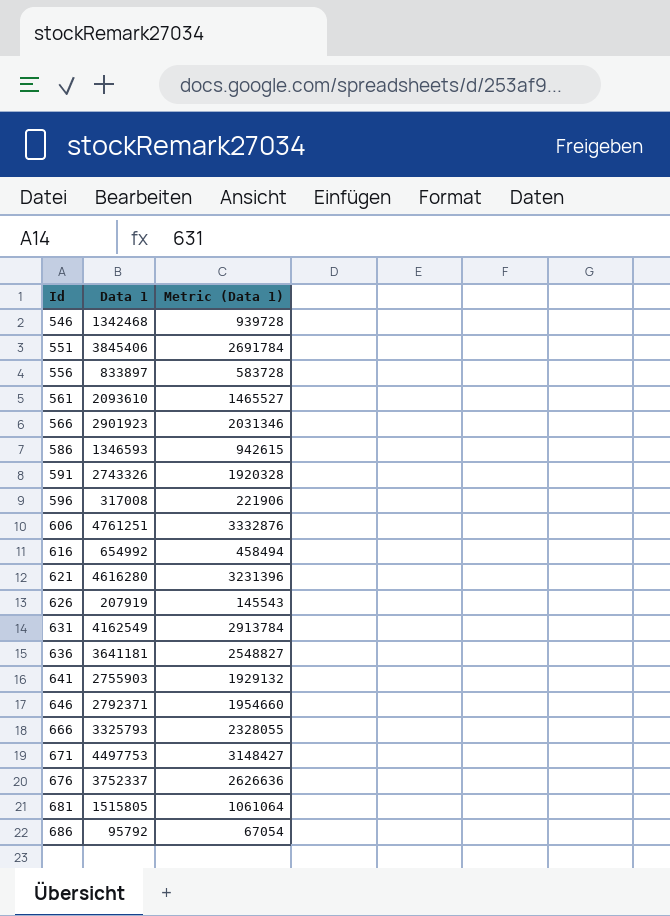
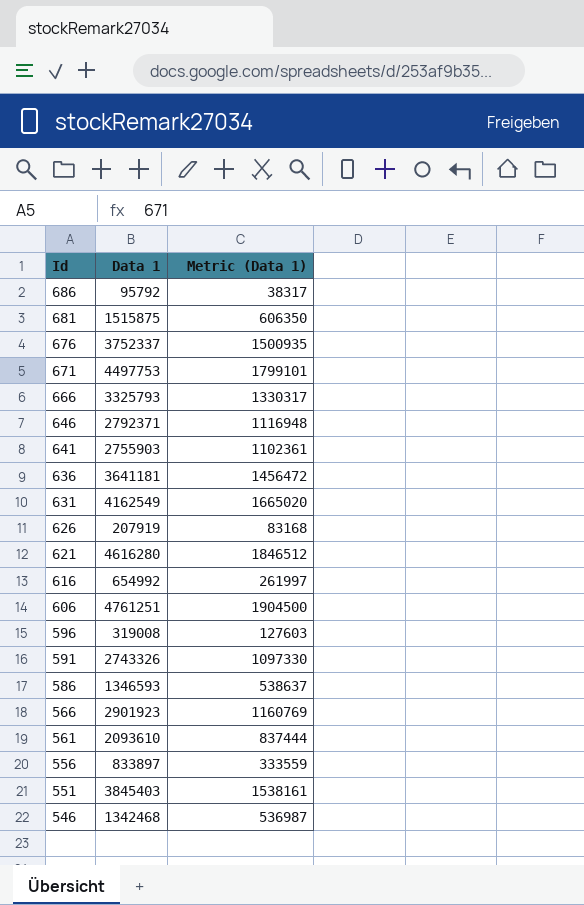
row order: Id ascending -> Id descending
column Metric (Data 1) | formula: [Data 1] * 0.7 -> [Data 1] * 0.4
681 | Data 1: 1515805 -> 1515875
596 | Data 1: 317008 -> 319008
551 | Data 1: 3845406 -> 3845403

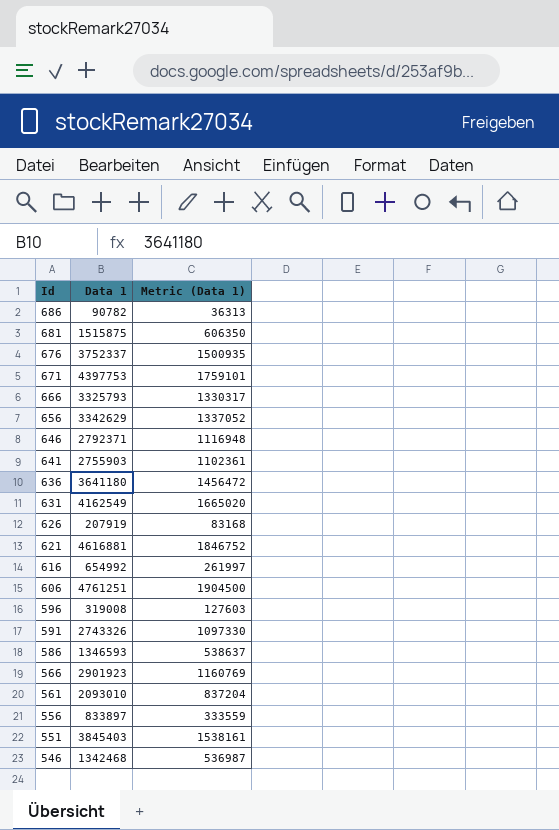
686 | Data 1: 95792 -> 90782
686 | Metric (Data 1): 38317 -> 36313
671 | Data 1: 4497753 -> 4397753
671 | Metric (Data 1): 1799101 -> 1759101
row 656: none -> 3342629 | 1337052
636 | Data 1: 3641181 -> 3641180
621 | Data 1: 4616280 -> 4616881
621 | Metric (Data 1): 1846512 -> 1846752
561 | Data 1: 2093610 -> 2093010
561 | Metric (Data 1): 837444 -> 837204

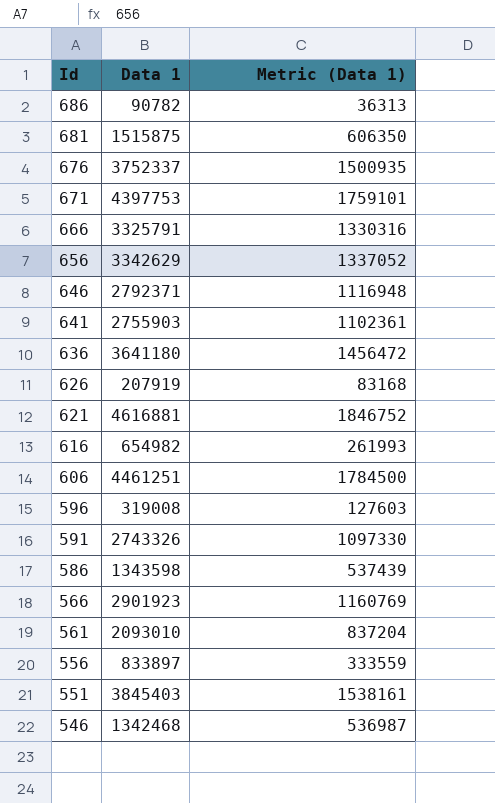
row 631: 4162549 | 1665020 -> none
666 | Data 1: 3325793 -> 3325791
666 | Metric (Data 1): 1330317 -> 1330316
616 | Data 1: 654992 -> 654982
616 | Metric (Data 1): 261997 -> 261993
606 | Data 1: 4761251 -> 4461251
606 | Metric (Data 1): 1904500 -> 1784500
586 | Data 1: 1346593 -> 1343598
586 | Metric (Data 1): 538637 -> 537439

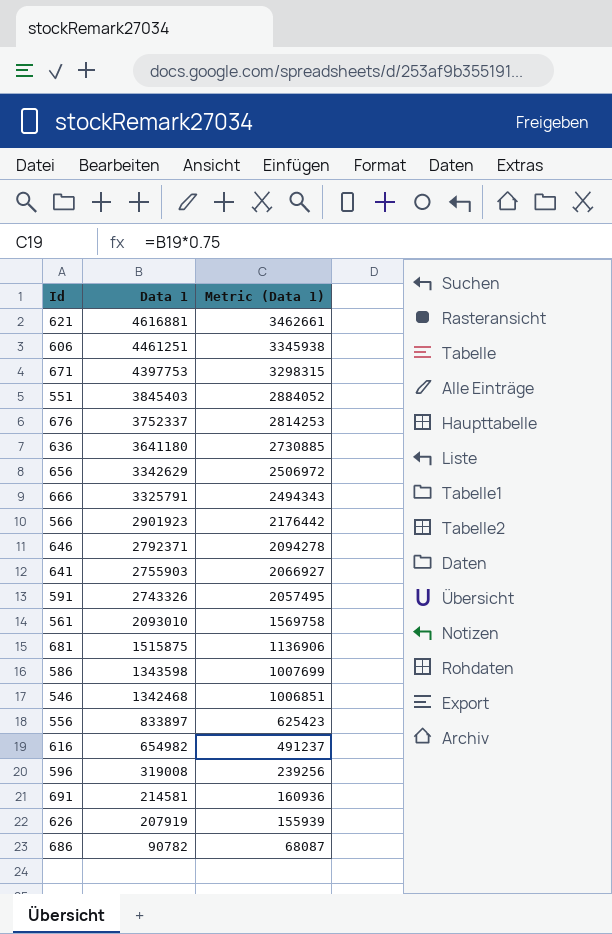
row order: Id descending -> Data 1 descending
column Metric (Data 1) | formula: [Data 1] * 0.4 -> [Data 1] * 0.75
row 691: none -> 214581 | 160936

